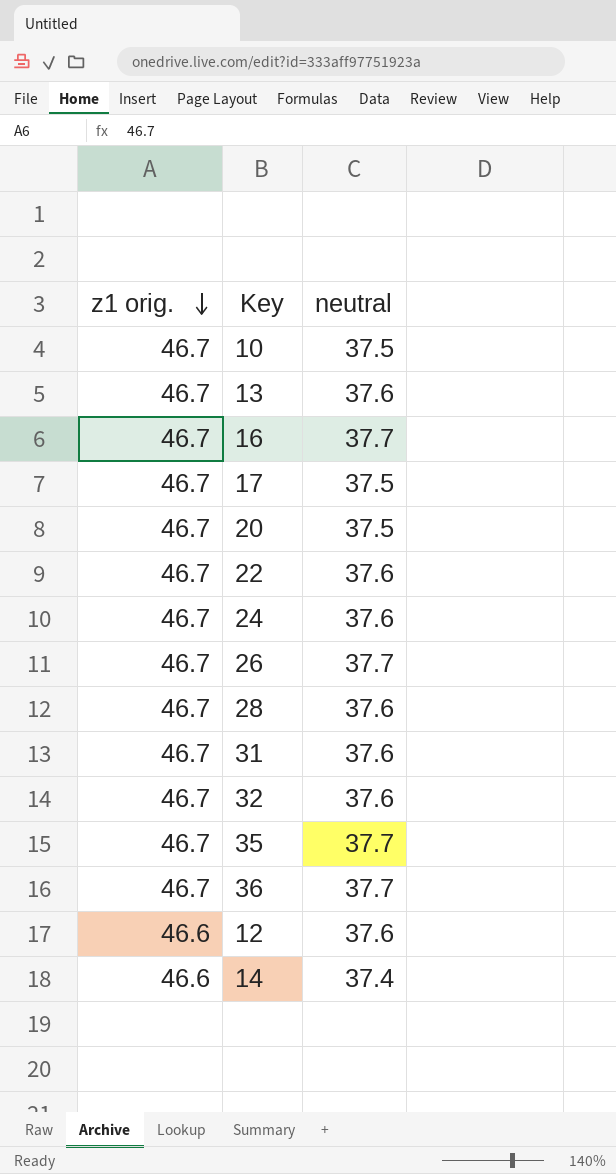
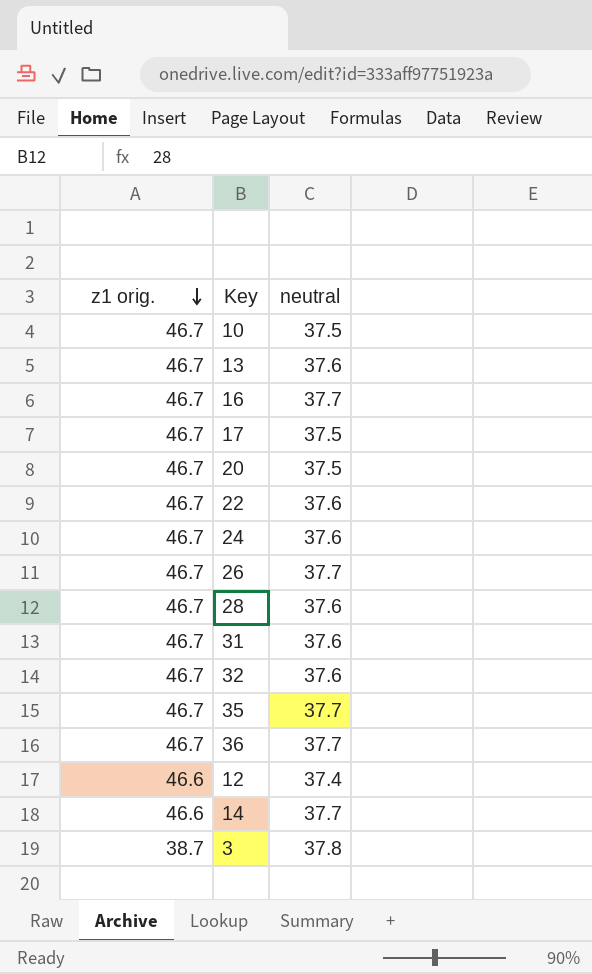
12 | neutral: 37.6 -> 37.4
14 | neutral: 37.4 -> 37.7
row 3: none -> 38.7 | 37.8

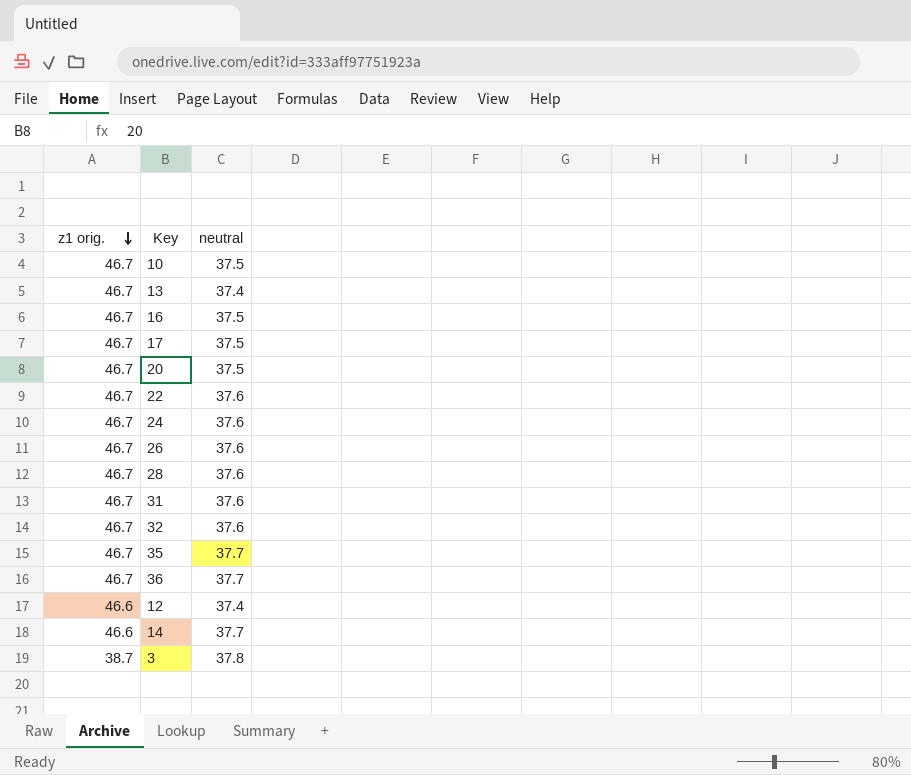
13 | neutral: 37.6 -> 37.4
16 | neutral: 37.7 -> 37.5
26 | neutral: 37.7 -> 37.6

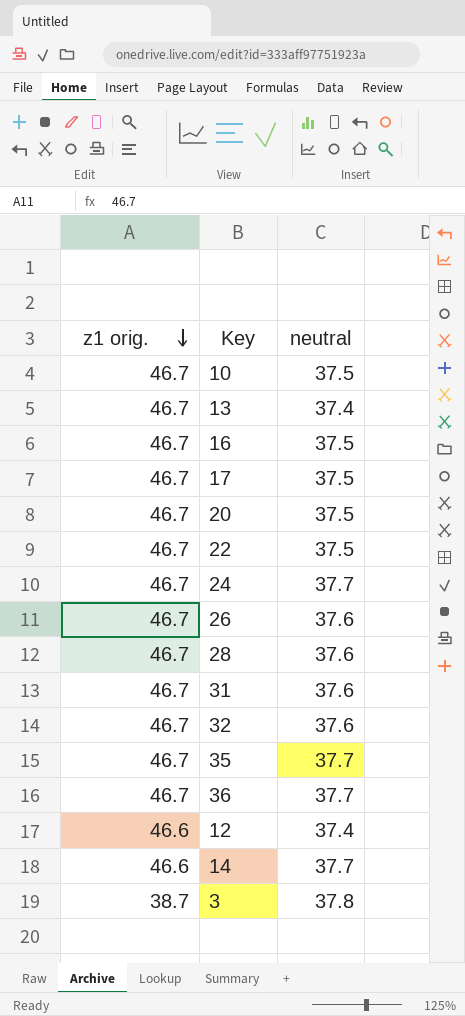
22 | neutral: 37.6 -> 37.5
24 | neutral: 37.6 -> 37.7

